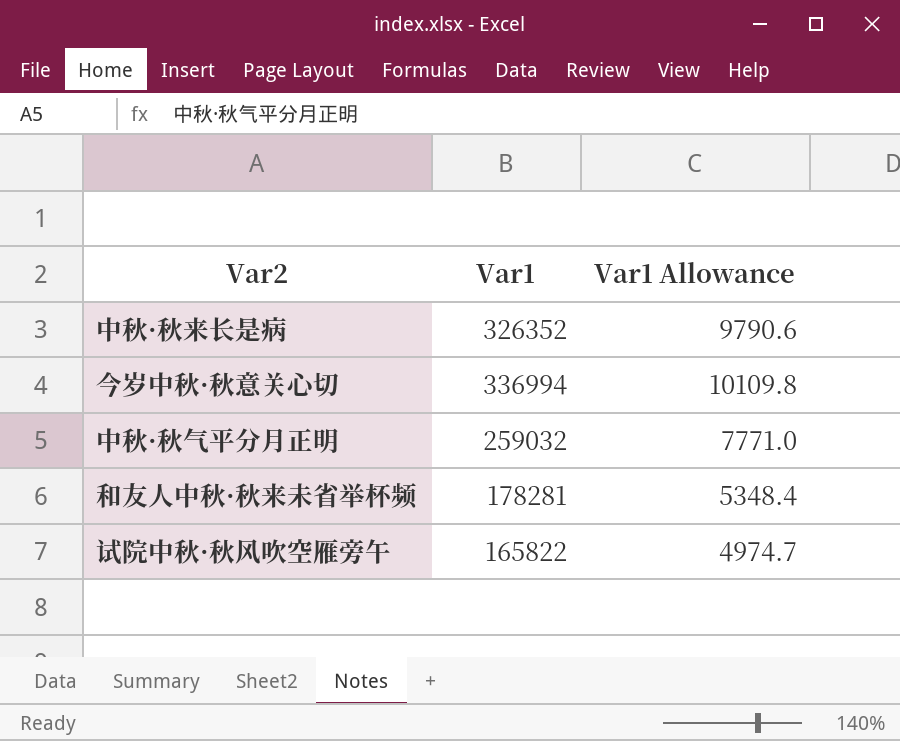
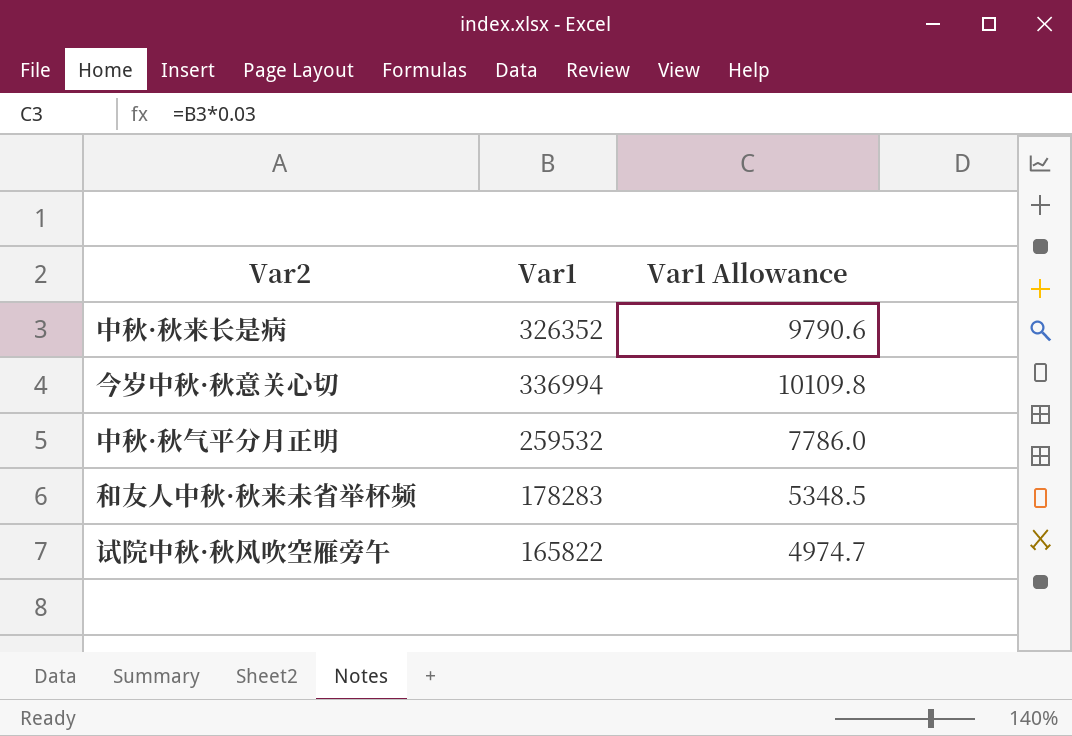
中秋·秋气平分月正明 | Var1: 259032 -> 259532
中秋·秋气平分月正明 | Var1 Allowance: 7771.0 -> 7786.0
和友人中秋·秋来未省举杯频 | Var1: 178281 -> 178283
和友人中秋·秋来未省举杯频 | Var1 Allowance: 5348.4 -> 5348.5

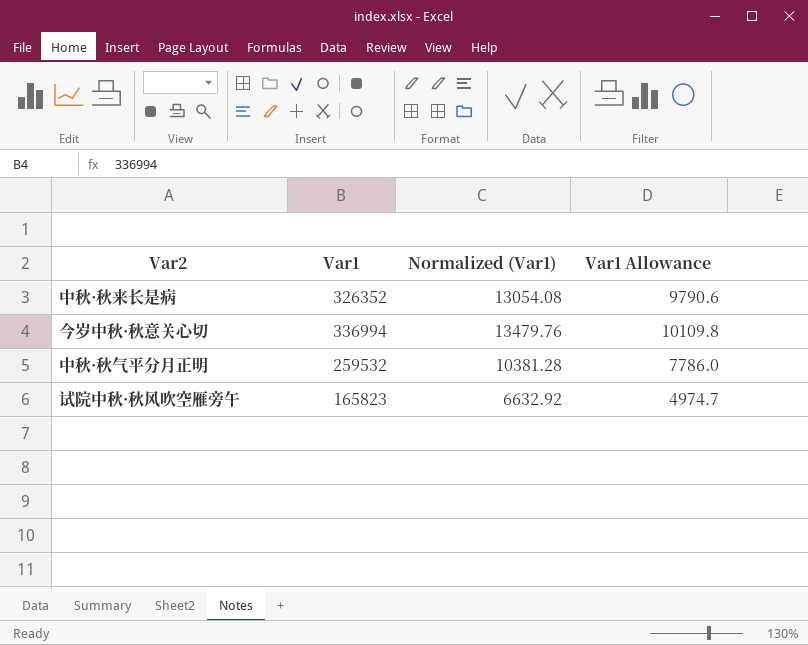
column Normalized (Var1) | formula: none -> [Var1] * 0.04
row 和友人中秋·秋来未省举杯频: 178283 | 5348.5 -> none
试院中秋·秋风吹空雁旁午 | Var1: 165822 -> 165823

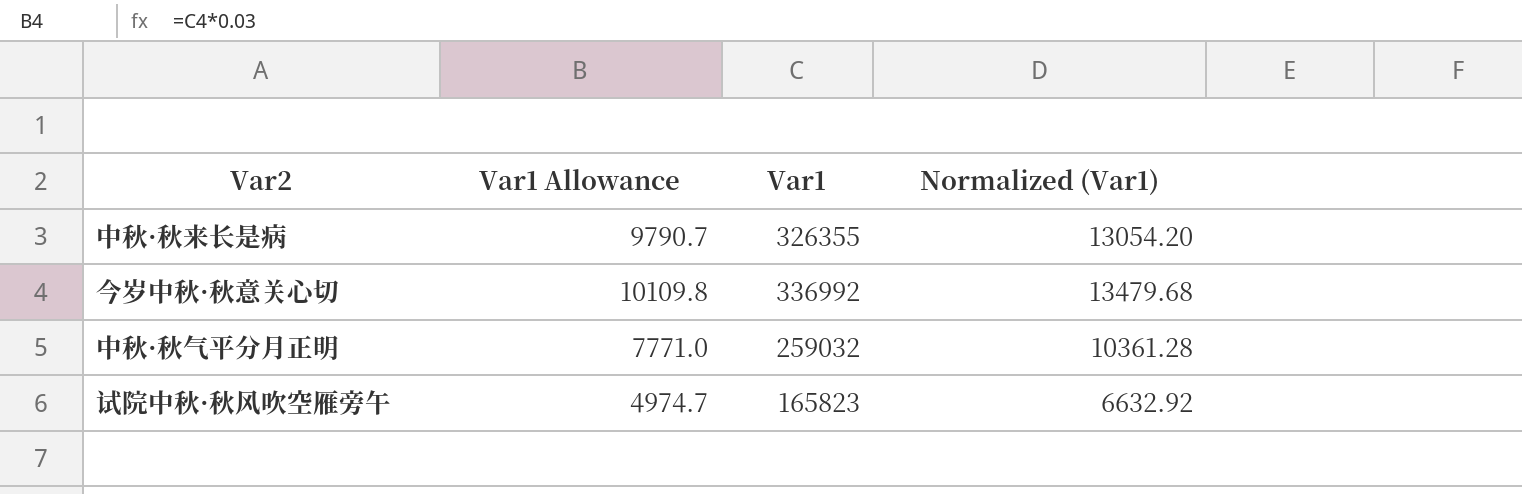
column Var1 Allowance | position: 4 -> 2
中秋·秋来长是病 | Var1 Allowance: 9790.6 -> 9790.7
中秋·秋来长是病 | Var1: 326352 -> 326355
中秋·秋来长是病 | Normalized (Var1): 13054.08 -> 13054.20
今岁中秋·秋意关心切 | Var1: 336994 -> 336992
今岁中秋·秋意关心切 | Normalized (Var1): 13479.76 -> 13479.68
中秋·秋气平分月正明 | Var1 Allowance: 7786.0 -> 7771.0
中秋·秋气平分月正明 | Var1: 259532 -> 259032
中秋·秋气平分月正明 | Normalized (Var1): 10381.28 -> 10361.28

